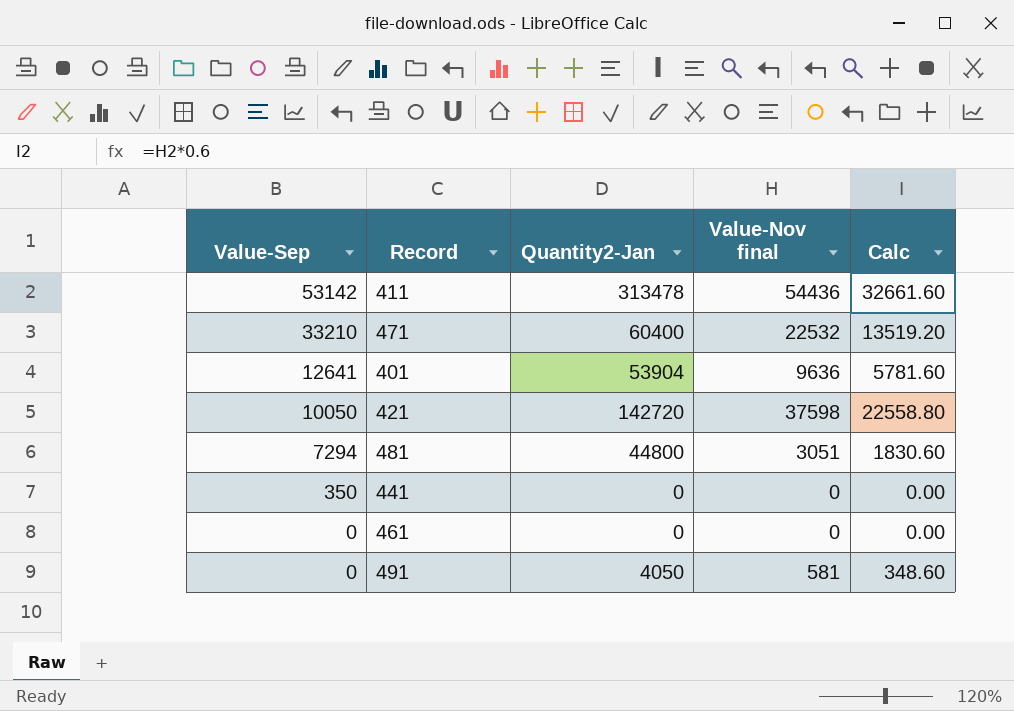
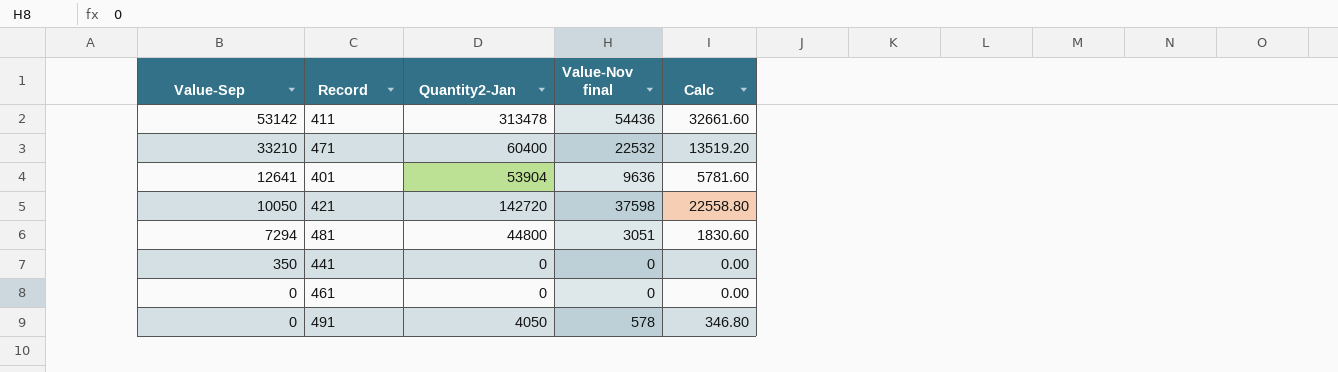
491 | Value-Nov final: 581 -> 578
491 | Calc: 348.60 -> 346.80

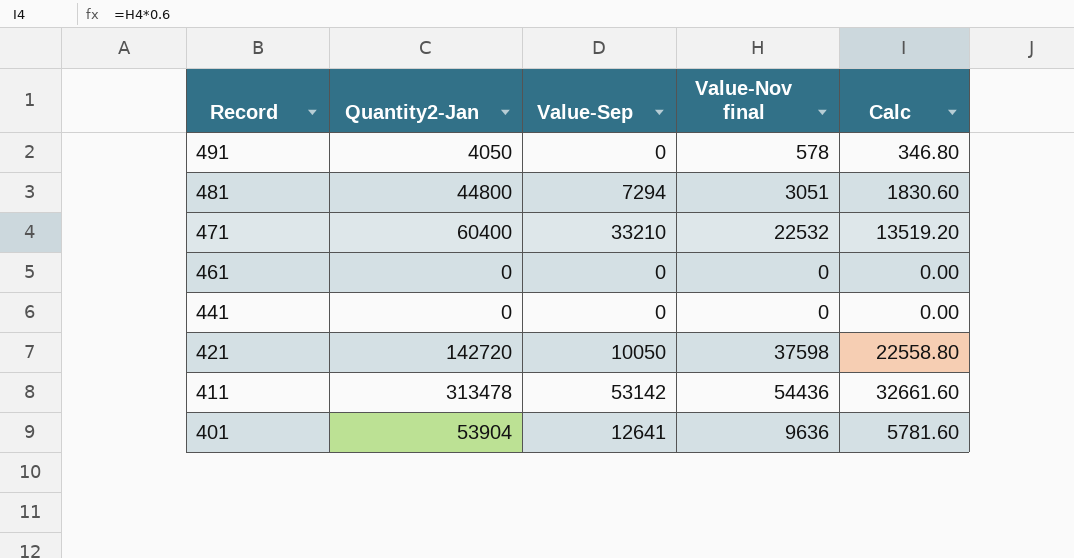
row order: Value-Sep descending -> Record descending
column Value-Sep | position: 1 -> 3
441 | Value-Sep: 350 -> 0

